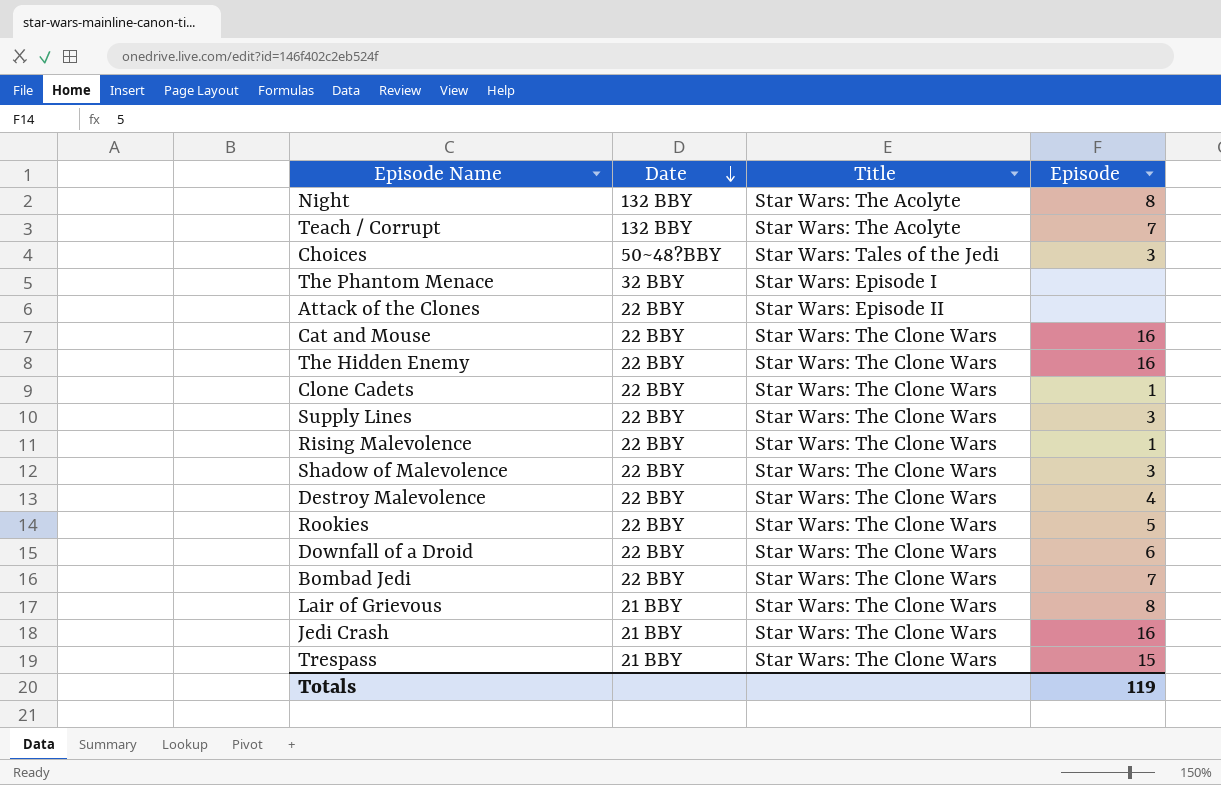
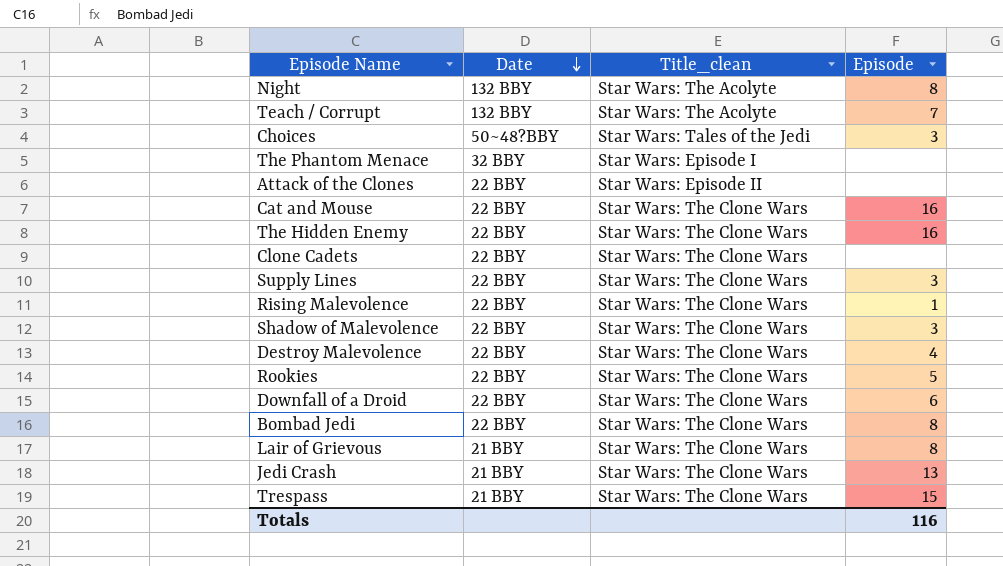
column name: Title -> Title_clean
Clone Cadets | Episode: 1 -> none
Bombad Jedi | Episode: 7 -> 8
Jedi Crash | Episode: 16 -> 13
Totals | Episode: 119 -> 116

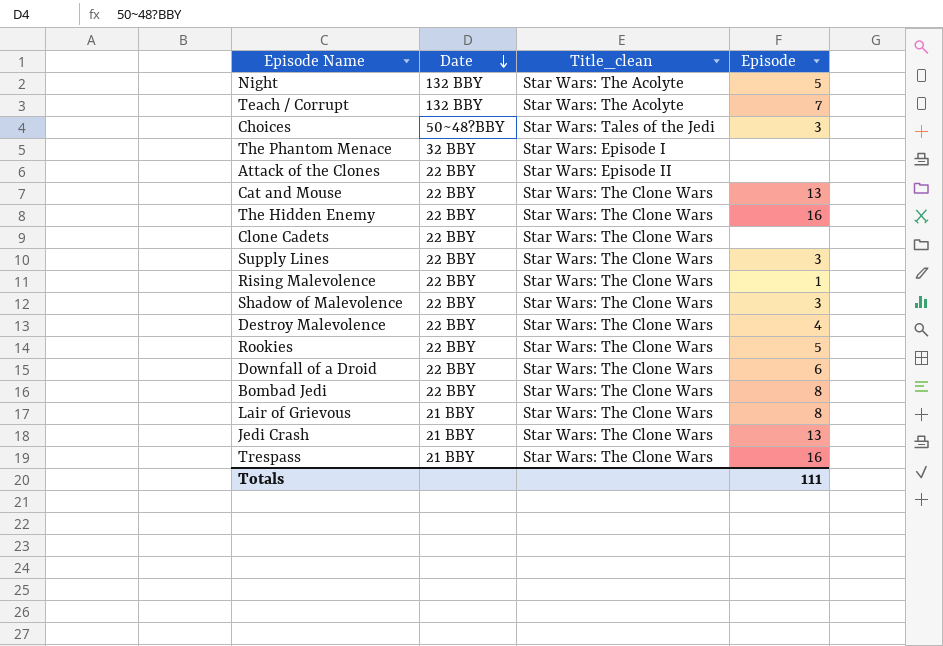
Night | Episode: 8 -> 5
Cat and Mouse | Episode: 16 -> 13
Trespass | Episode: 15 -> 16
Totals | Episode: 116 -> 111

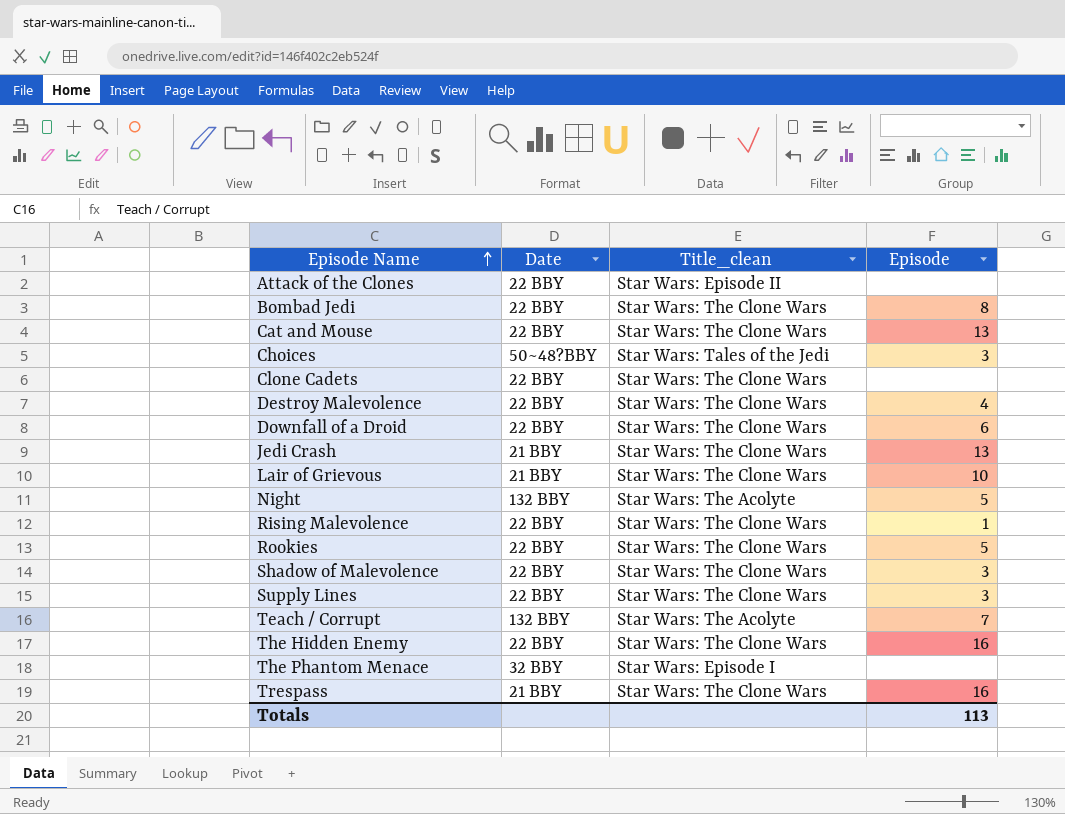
row order: Date descending -> Episode Name ascending
Lair of Grievous | Episode: 8 -> 10
Totals | Episode: 111 -> 113

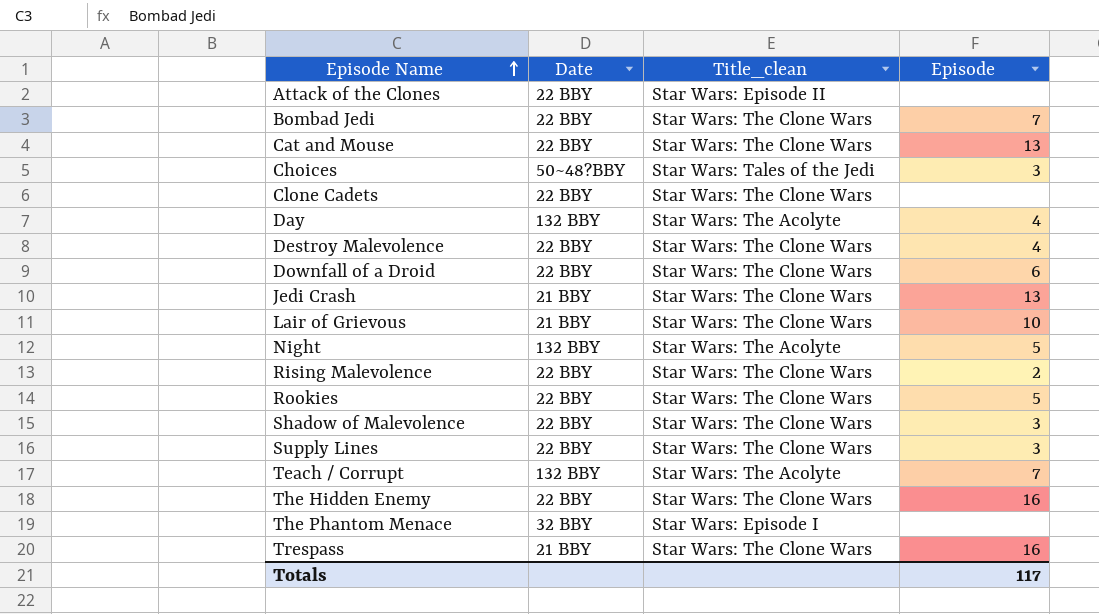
Bombad Jedi | Episode: 8 -> 7
row Day: none -> 132 BBY | Star Wars: The Acolyte | 4
Rising Malevolence | Episode: 1 -> 2
Totals | Episode: 113 -> 117

